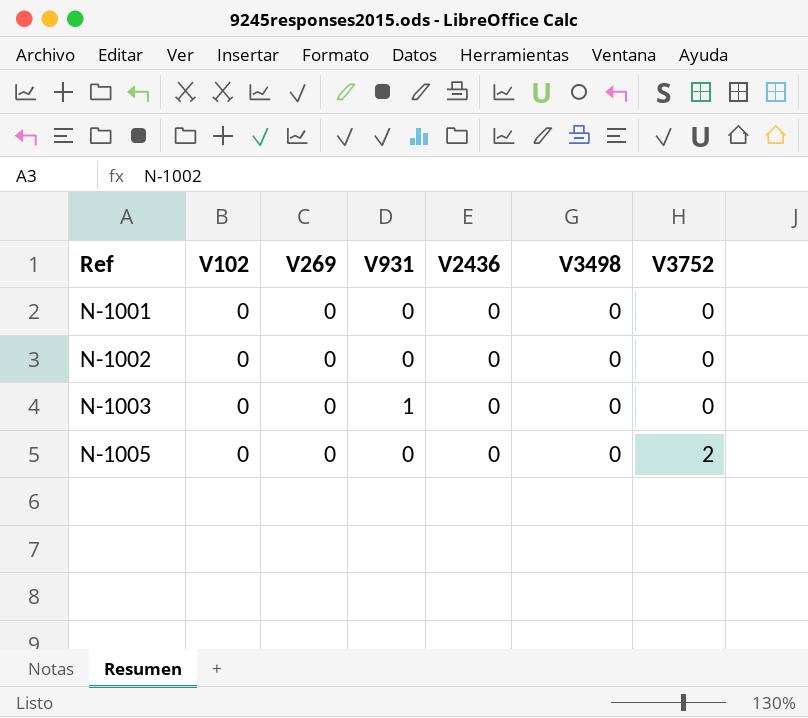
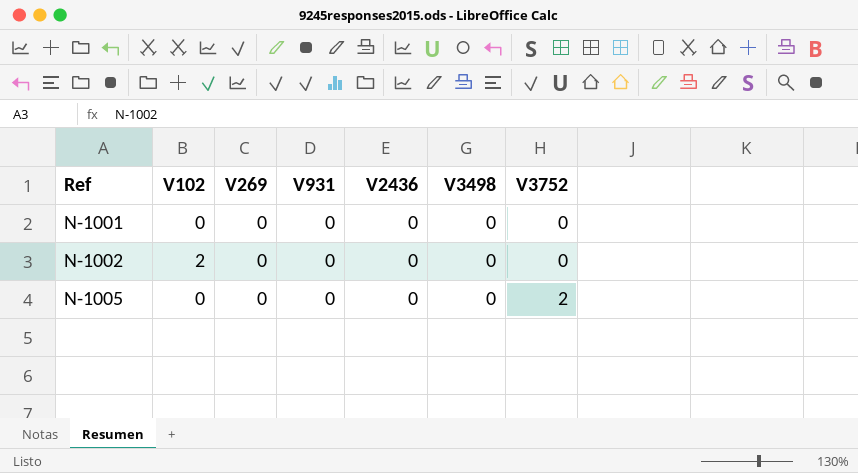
row N-1003: 0 | 0 | 1 | 0 | 0 | 0 -> none
N-1002 | V102: 0 -> 2

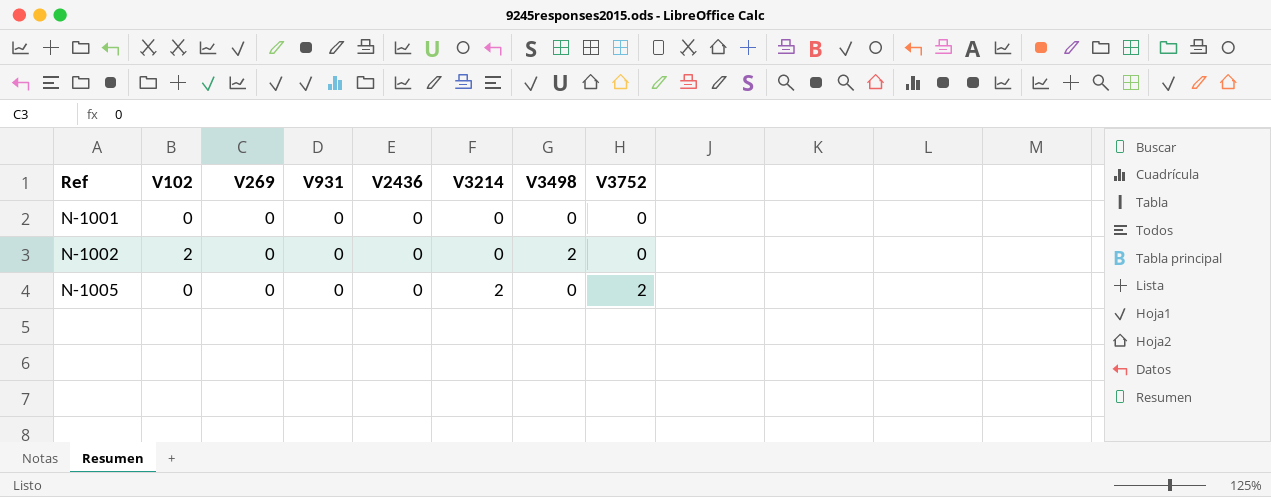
column V3214 | position: none -> 6
N-1002 | V3498: 0 -> 2

